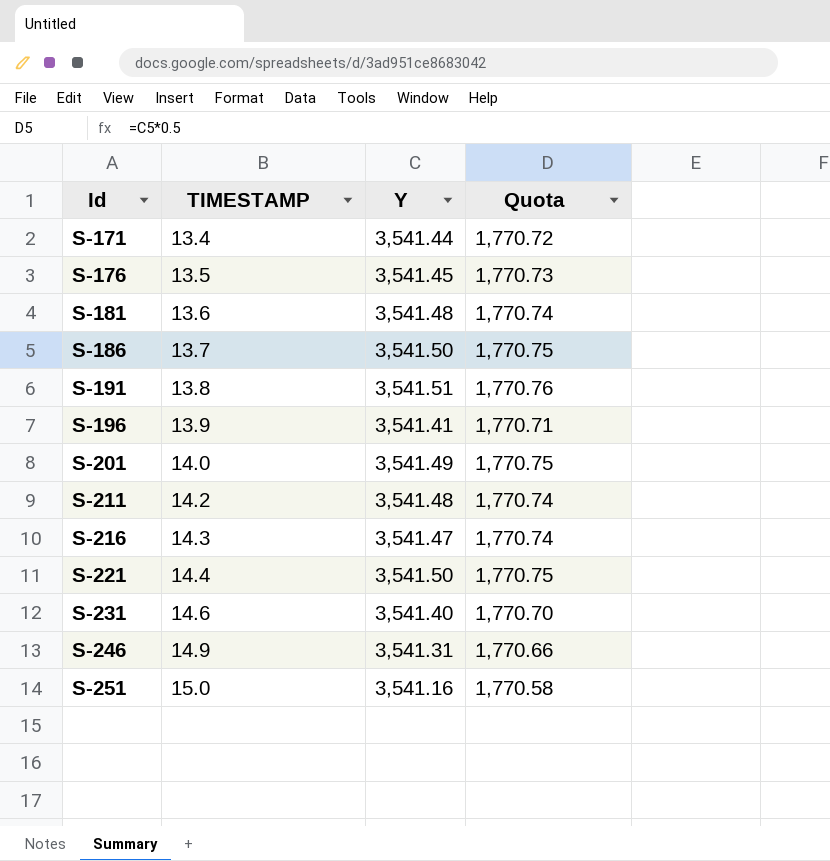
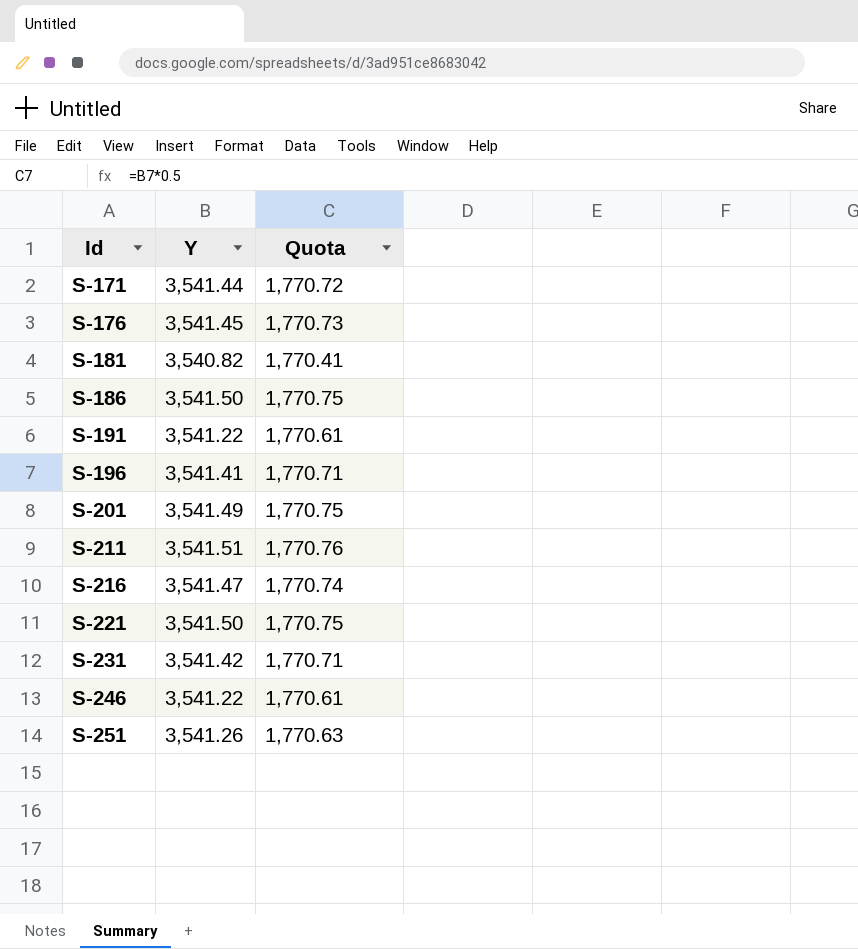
column TIMESTAMP | position: 2 -> none
S-181 | Y: 3,541.48 -> 3,540.82
S-181 | Quota: 1,770.74 -> 1,770.41
S-191 | Y: 3,541.51 -> 3,541.22
S-191 | Quota: 1,770.76 -> 1,770.61
S-211 | Y: 3,541.48 -> 3,541.51
S-211 | Quota: 1,770.74 -> 1,770.76
S-231 | Y: 3,541.40 -> 3,541.42
S-231 | Quota: 1,770.70 -> 1,770.71
S-246 | Y: 3,541.31 -> 3,541.22
S-246 | Quota: 1,770.66 -> 1,770.61
S-251 | Y: 3,541.16 -> 3,541.26
S-251 | Quota: 1,770.58 -> 1,770.63

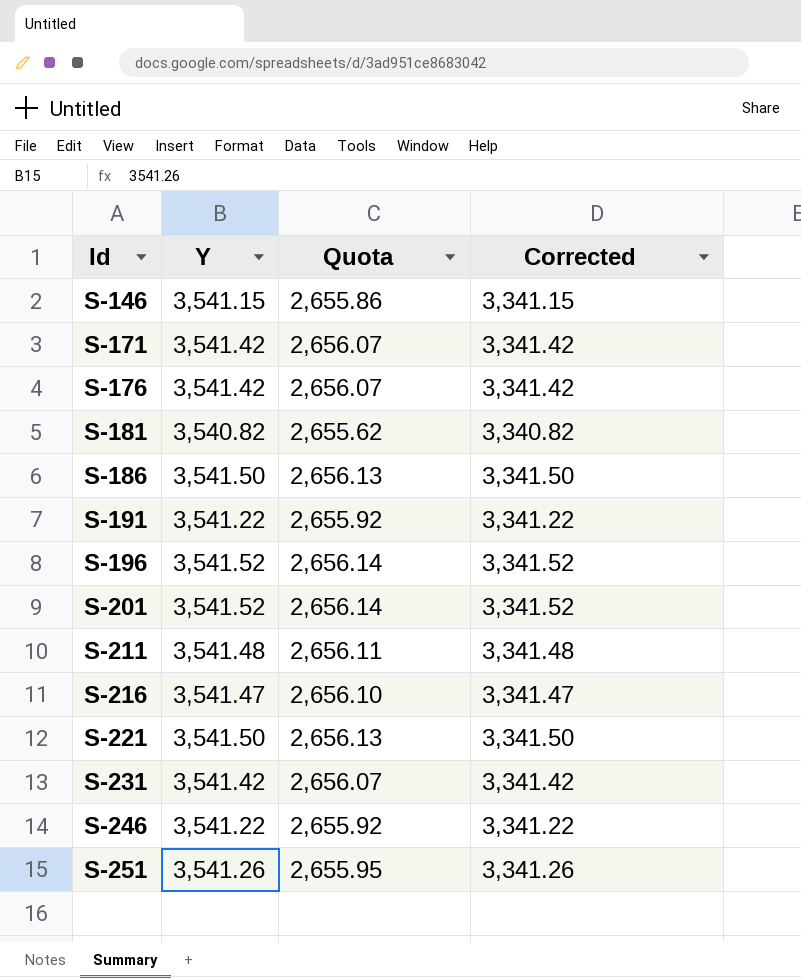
column Quota | formula: [Y] * 0.5 -> [Y] * 0.75
column Corrected | formula: none -> [Y] - 200
row S-146: none -> 3,541.15 | 2,655.86 | 3,341.15
S-171 | Y: 3,541.44 -> 3,541.42
S-176 | Y: 3,541.45 -> 3,541.42
S-196 | Y: 3,541.41 -> 3,541.52
S-201 | Y: 3,541.49 -> 3,541.52
S-211 | Y: 3,541.51 -> 3,541.48

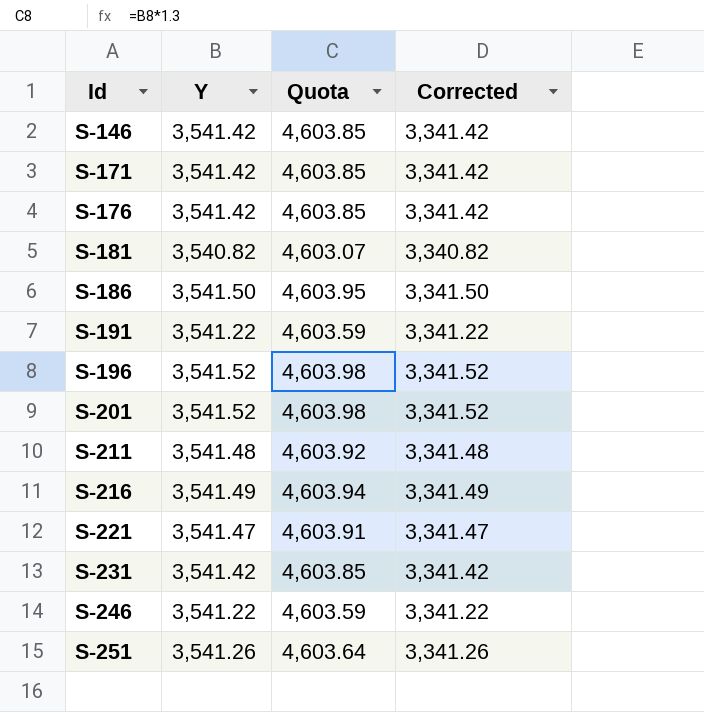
column Quota | formula: [Y] * 0.75 -> [Y] * 1.3
S-146 | Y: 3,541.15 -> 3,541.42
S-146 | Corrected: 3,341.15 -> 3,341.42
S-216 | Y: 3,541.47 -> 3,541.49
S-216 | Corrected: 3,341.47 -> 3,341.49
S-221 | Y: 3,541.50 -> 3,541.47
S-221 | Corrected: 3,341.50 -> 3,341.47

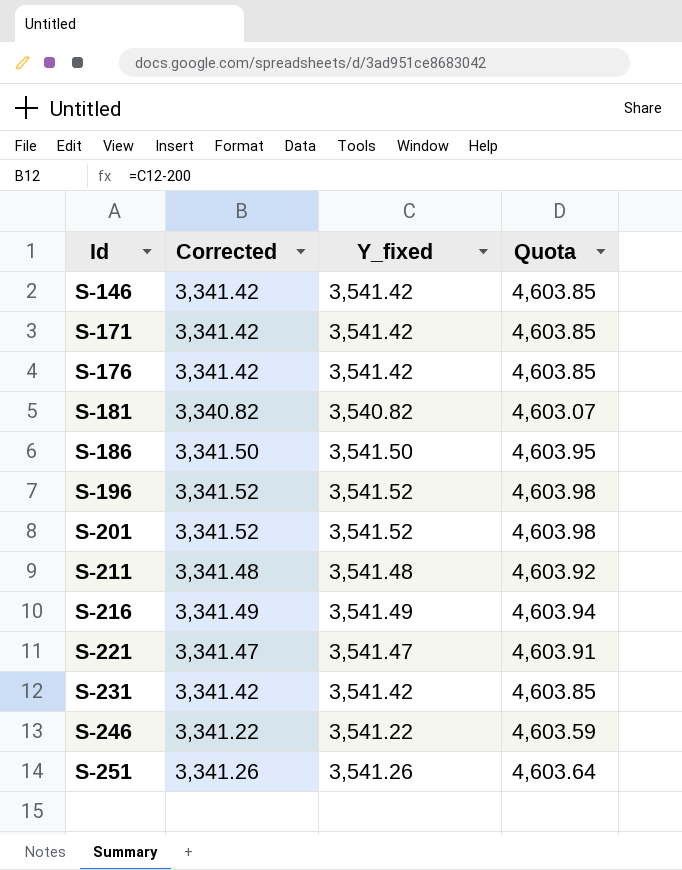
column Corrected | position: 4 -> 2
column name: Y -> Y_fixed
row S-191: 3,541.22 | 4,603.59 | 3,341.22 -> none

